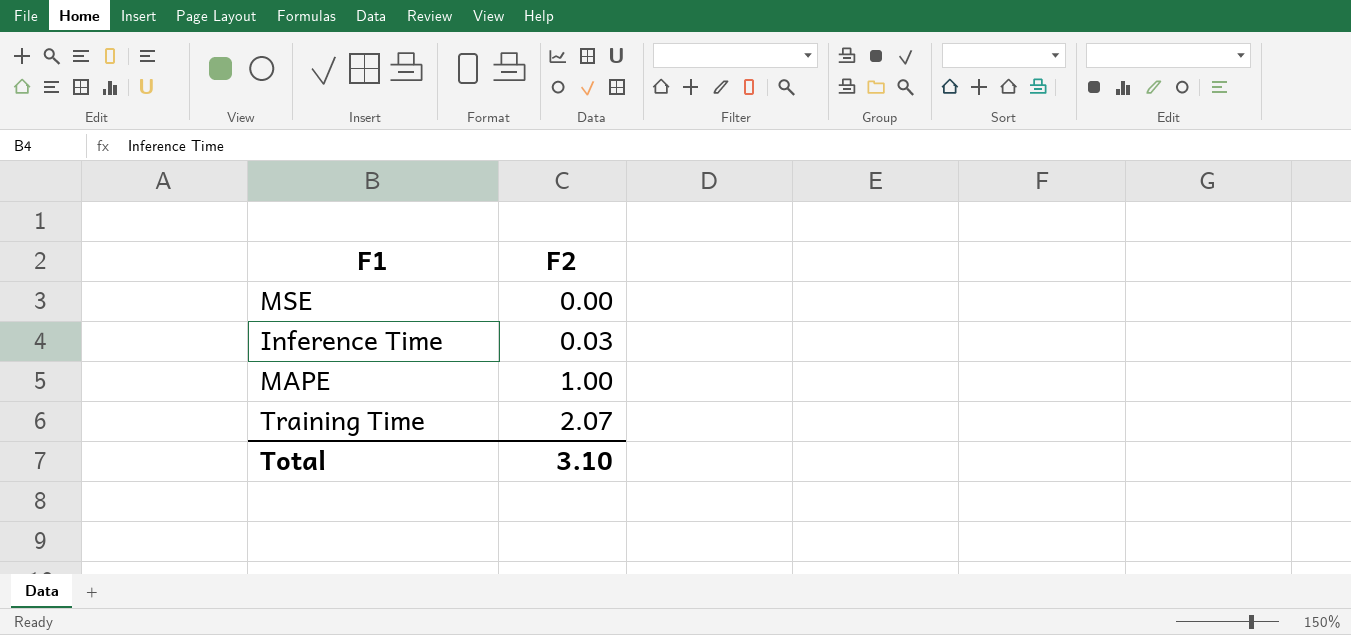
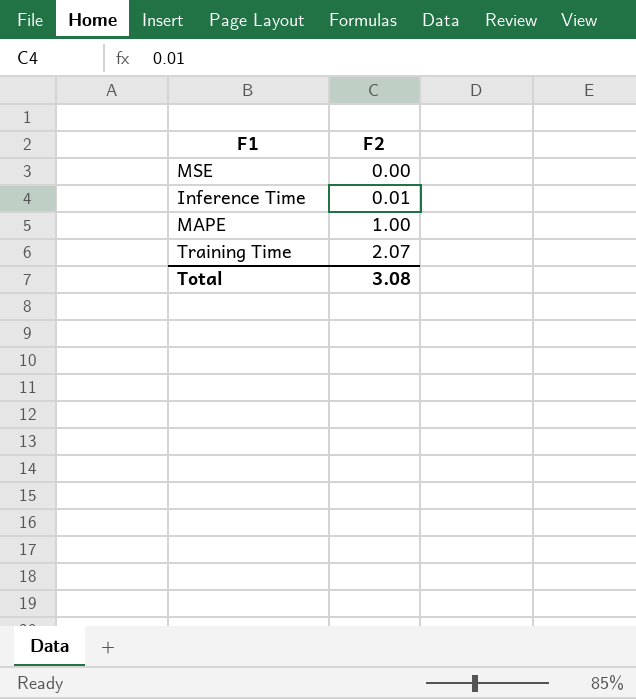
Inference Time | F2: 0.03 -> 0.01
Total | F2: 3.10 -> 3.08

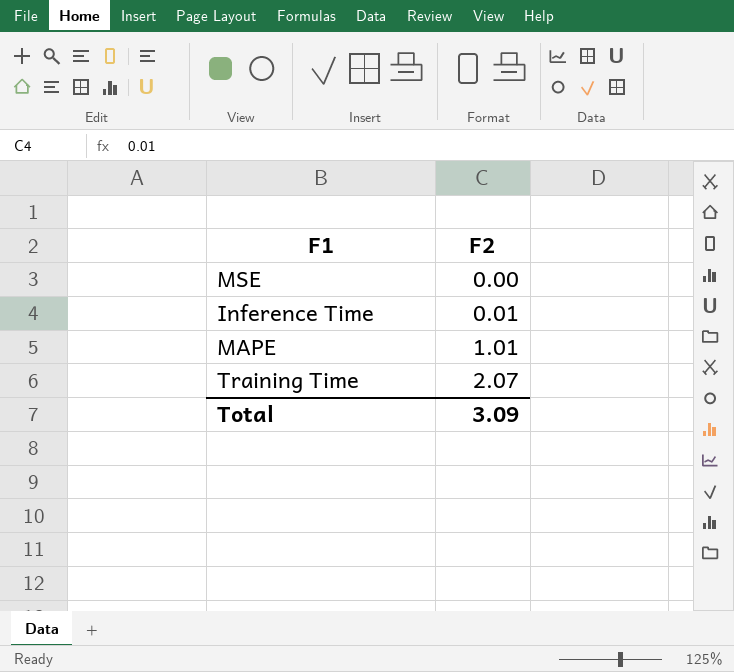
MAPE | F2: 1.00 -> 1.01
Total | F2: 3.08 -> 3.09

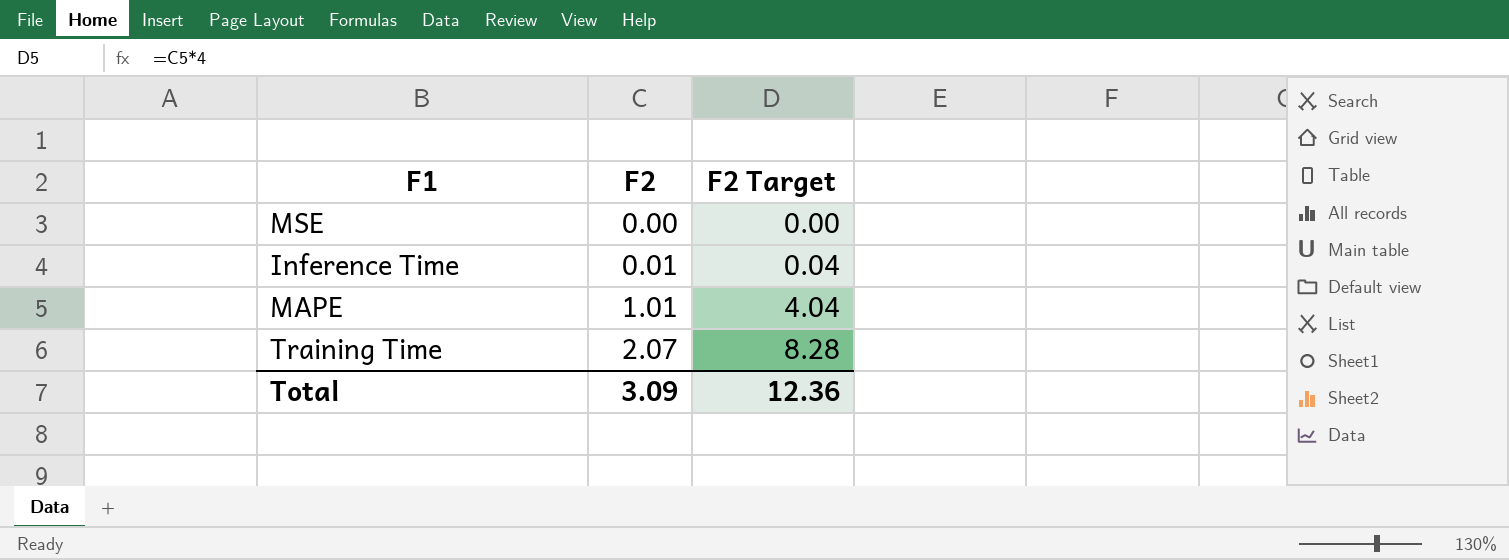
column F2 Target | formula: none -> [F2] * 4

